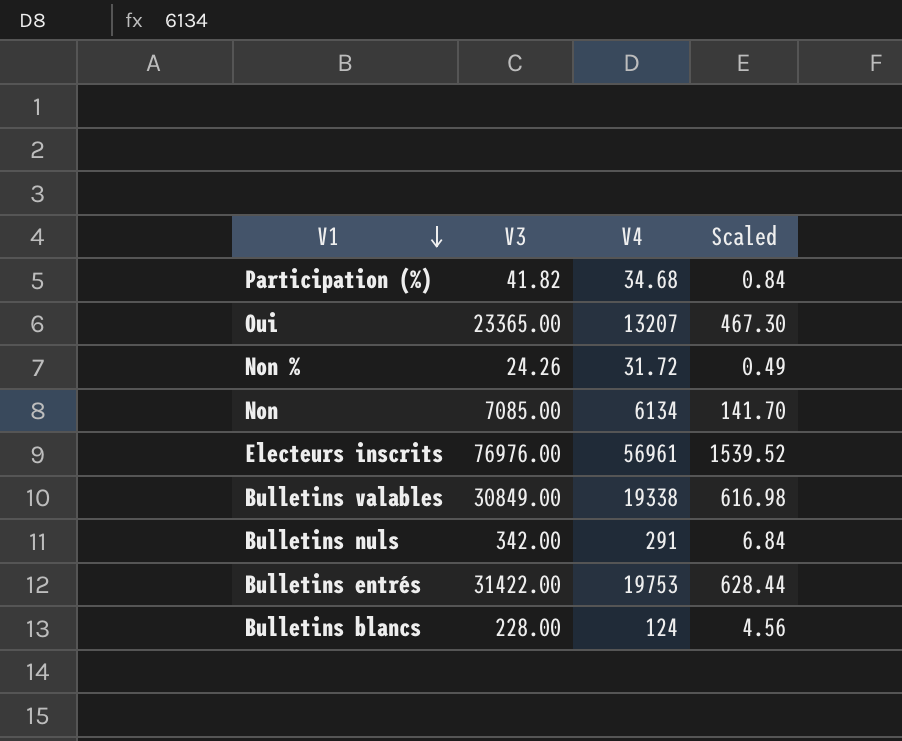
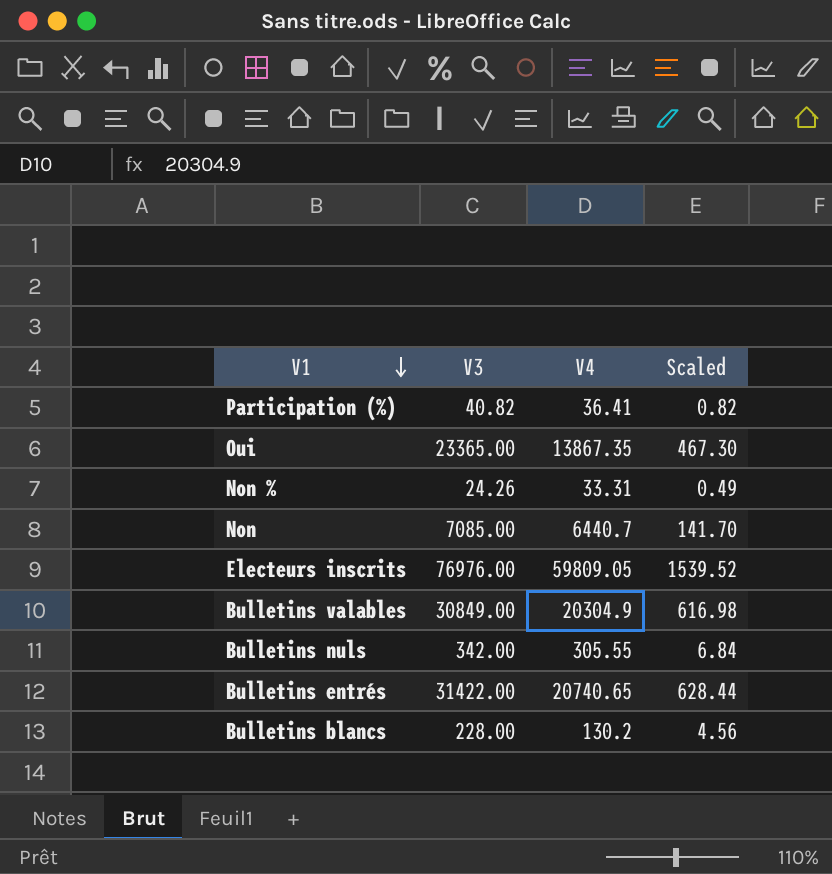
Participation (%) | V3: 41.82 -> 40.82
Participation (%) | V4: 34.68 -> 36.41
Participation (%) | Scaled: 0.84 -> 0.82
Oui | V4: 13207 -> 13867.35
Non % | V4: 31.72 -> 33.31
Non | V4: 6134 -> 6440.7
Electeurs inscrits | V4: 56961 -> 59809.05
Bulletins valables | V4: 19338 -> 20304.9
Bulletins nuls | V4: 291 -> 305.55
Bulletins entrés | V4: 19753 -> 20740.65
Bulletins blancs | V4: 124 -> 130.2

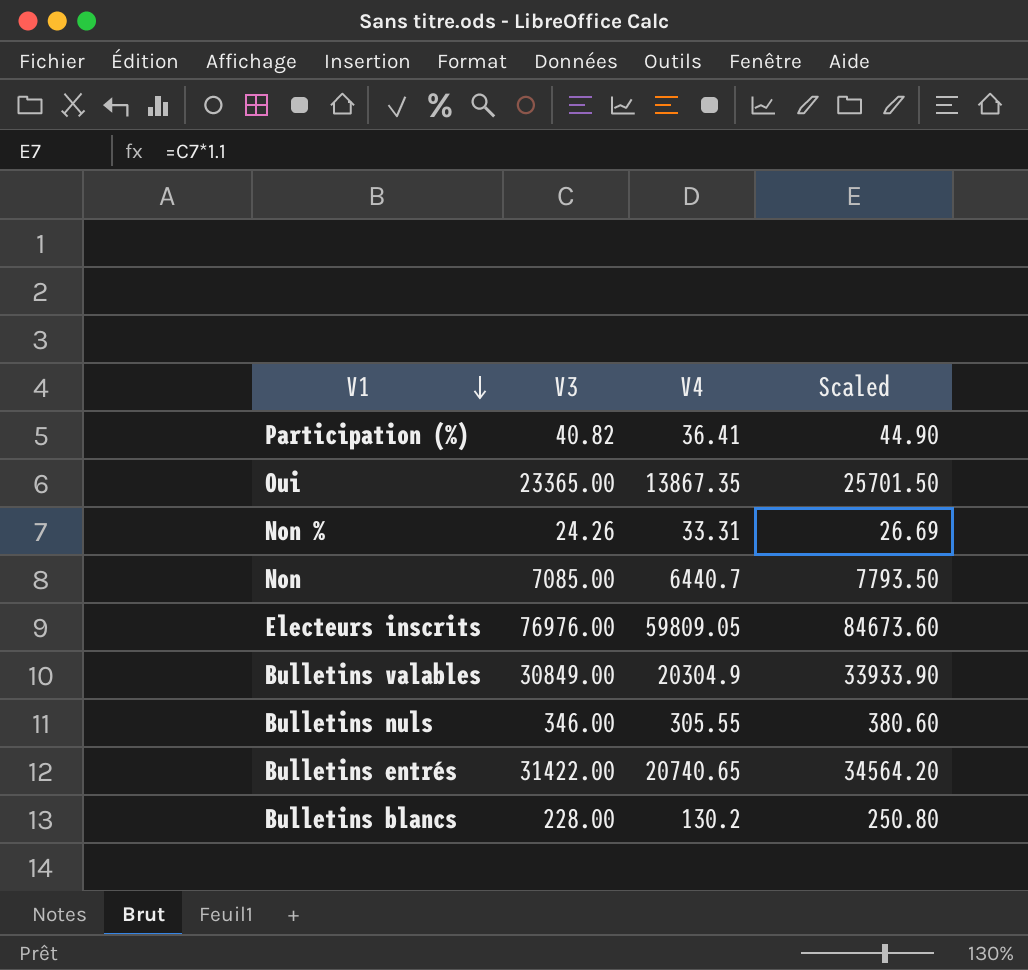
column Scaled | formula: [V3] * 0.02 -> [V3] * 1.1
Bulletins nuls | V3: 342.00 -> 346.00

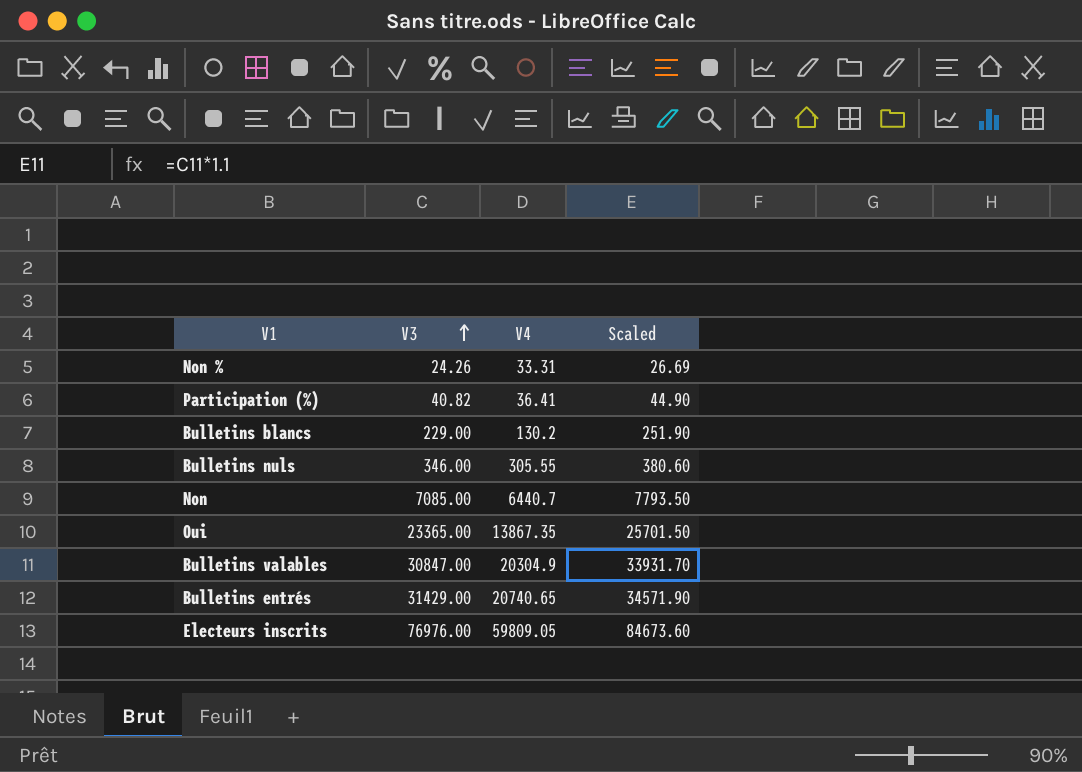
row order: V1 descending -> V3 ascending
Bulletins blancs | V3: 228.00 -> 229.00
Bulletins blancs | Scaled: 250.80 -> 251.90
Bulletins valables | V3: 30849.00 -> 30847.00
Bulletins valables | Scaled: 33933.90 -> 33931.70
Bulletins entrés | V3: 31422.00 -> 31429.00
Bulletins entrés | Scaled: 34564.20 -> 34571.90

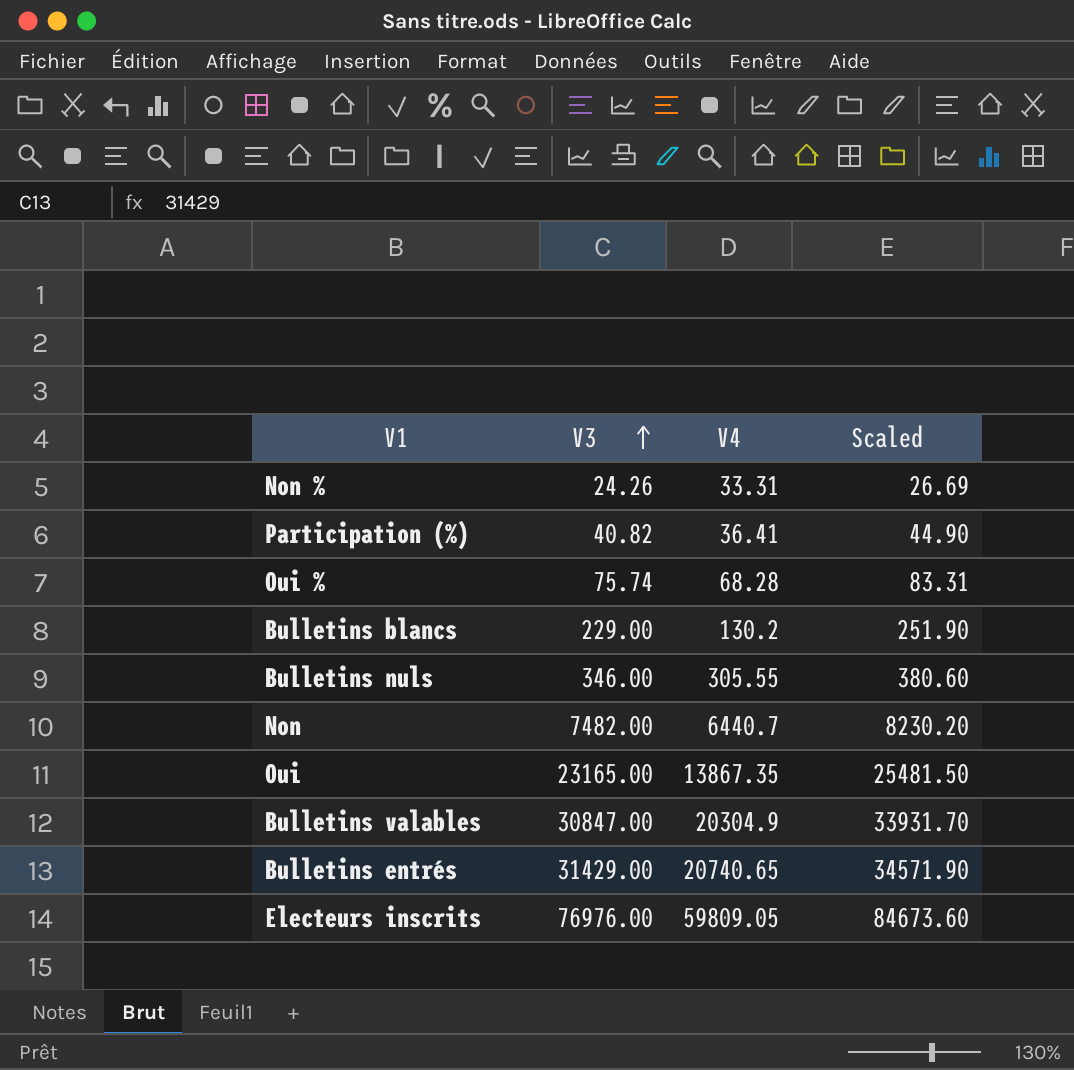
row Oui %: none -> 75.74 | 68.28 | 83.31
Non | V3: 7085.00 -> 7482.00
Non | Scaled: 7793.50 -> 8230.20
Oui | V3: 23365.00 -> 23165.00
Oui | Scaled: 25701.50 -> 25481.50

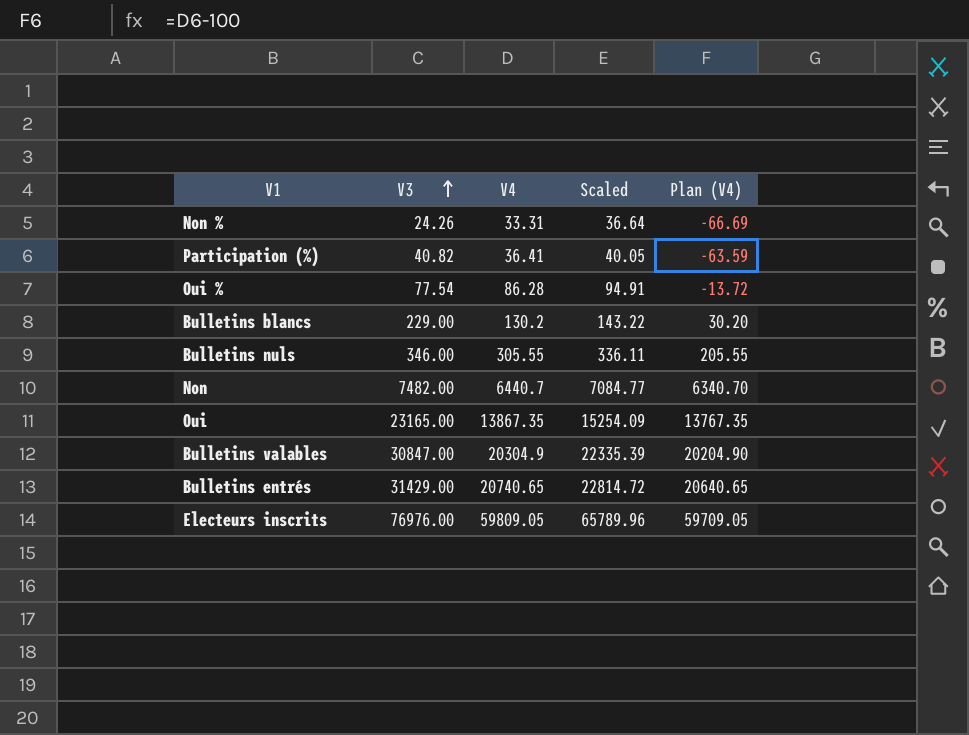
column Scaled | formula: [V3] * 1.1 -> [V4] * 1.1
column Plan (V4) | formula: none -> [V4] - 100
Oui % | V3: 75.74 -> 77.54
Oui % | V4: 68.28 -> 86.28

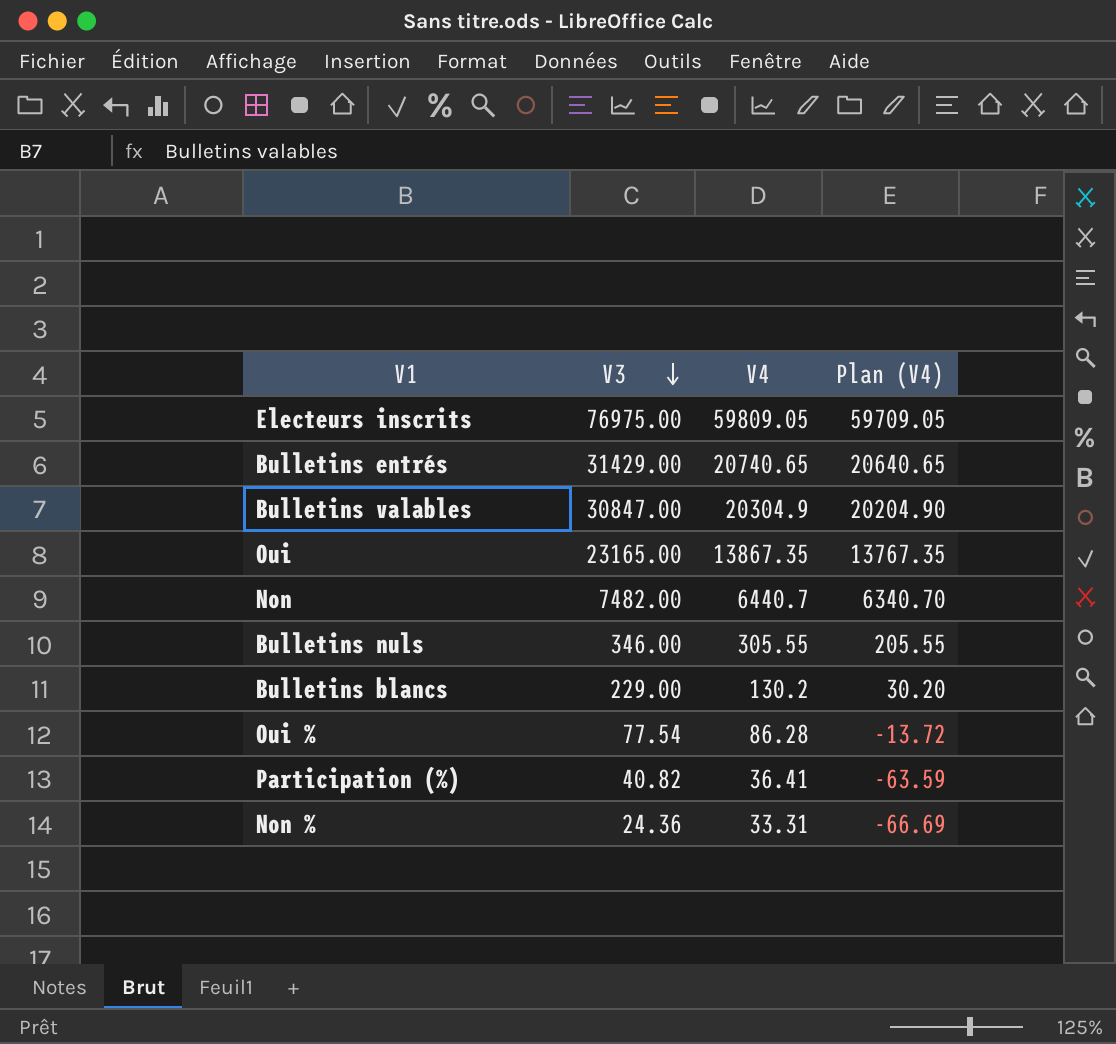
row order: V3 ascending -> V3 descending
column Scaled | formula: [V4] * 1.1 -> none
Electeurs inscrits | V3: 76976.00 -> 76975.00
Non % | V3: 24.26 -> 24.36

